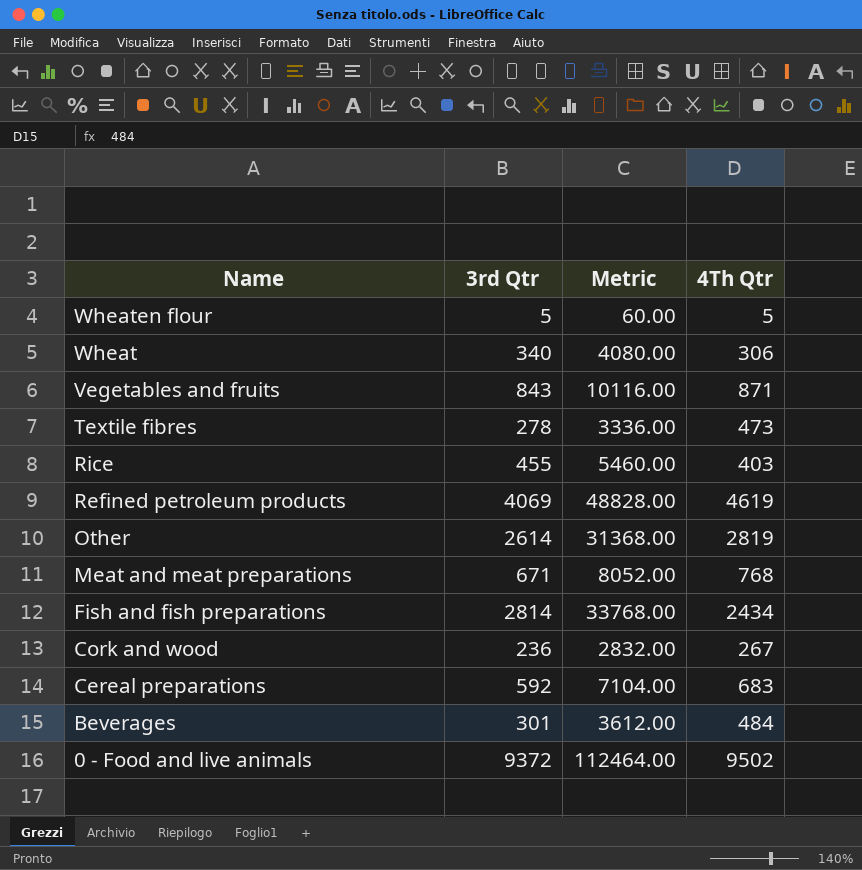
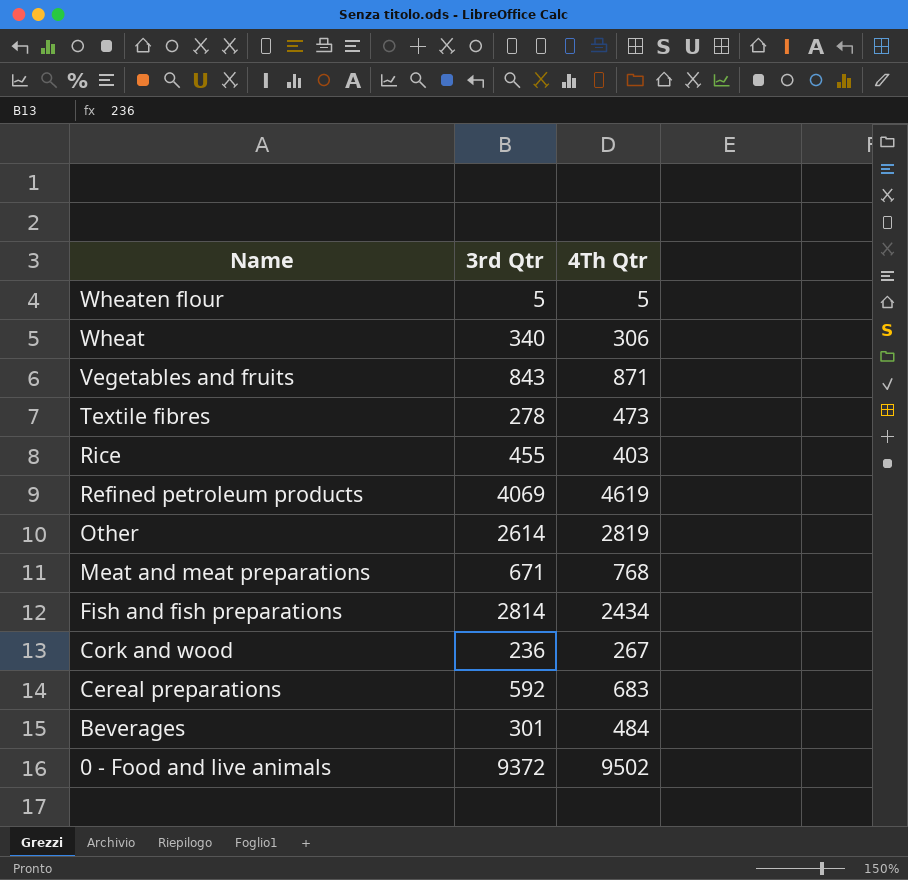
column Metric | formula: [3rd Qtr] * 12 -> none

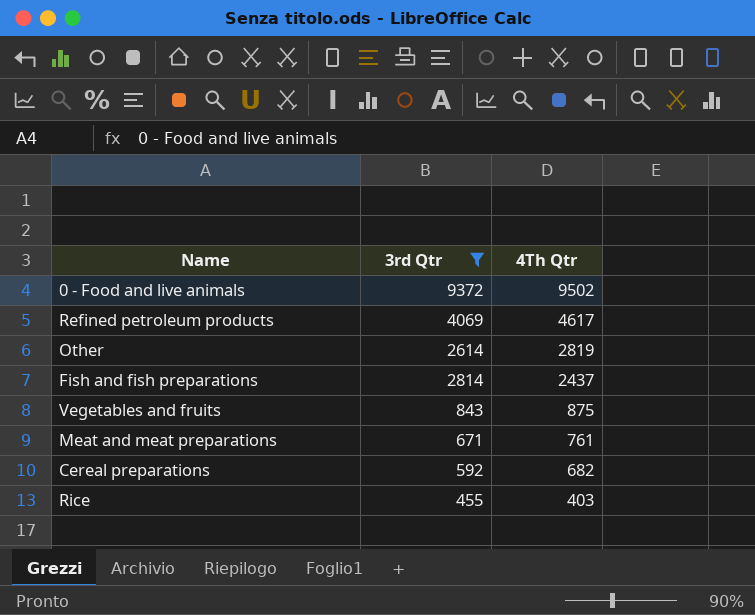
filter: none -> 3rd Qtr >= 455
row order: Name descending -> 4Th Qtr descending
Refined petroleum products | 4Th Qtr: 4619 -> 4617
Fish and fish preparations | 4Th Qtr: 2434 -> 2437
Vegetables and fruits | 4Th Qtr: 871 -> 875
Meat and meat preparations | 4Th Qtr: 768 -> 761
Cereal preparations | 4Th Qtr: 683 -> 682

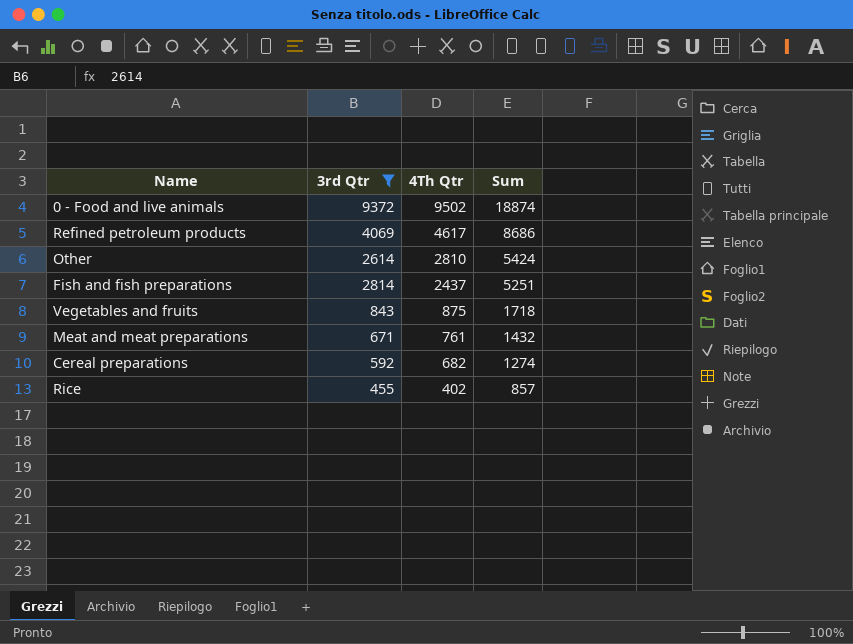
column Sum | formula: none -> [3rd Qtr] + [4Th Qtr]
Other | 4Th Qtr: 2819 -> 2810
Rice | 4Th Qtr: 403 -> 402

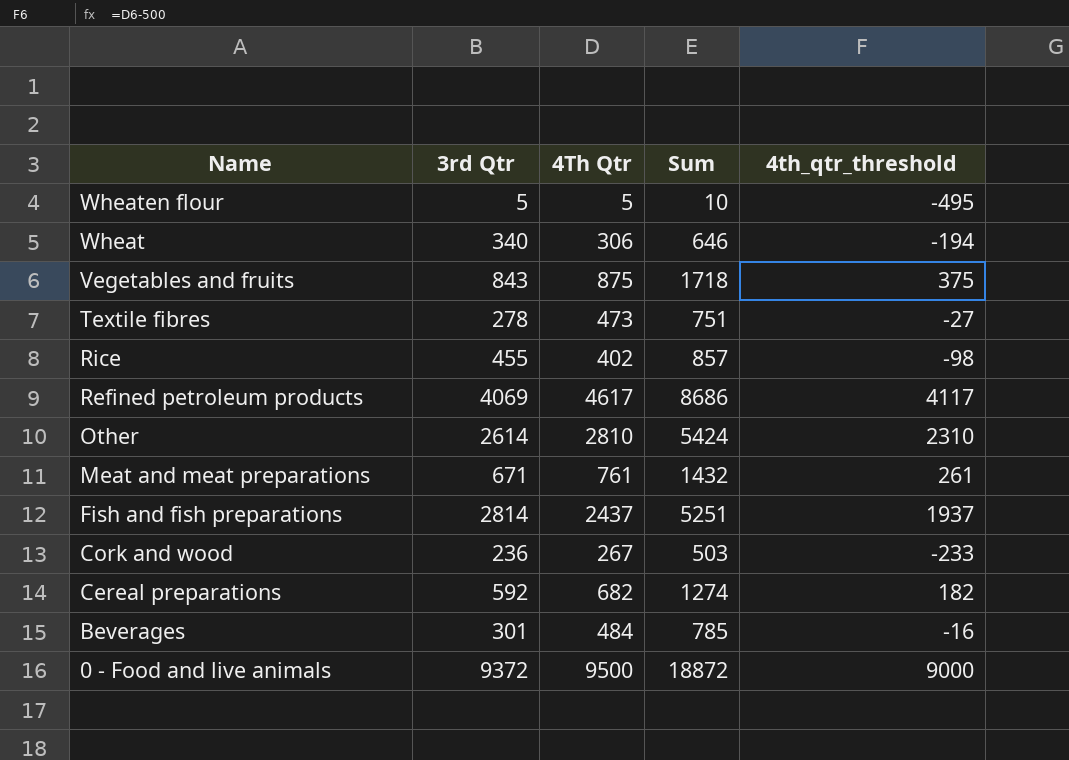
filter: 3rd Qtr >= 455 -> none
row order: 4Th Qtr descending -> Name descending
column 4th_qtr_threshold | formula: none -> [4Th Qtr] - 500
0 - Food and live animals | 4Th Qtr: 9502 -> 9500
0 - Food and live animals | Sum: 18874 -> 18872

